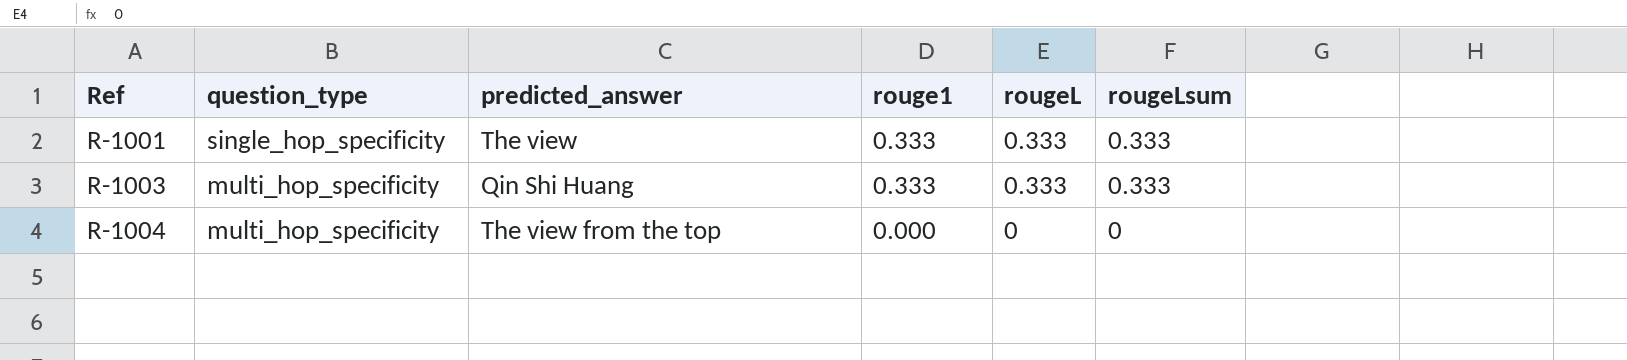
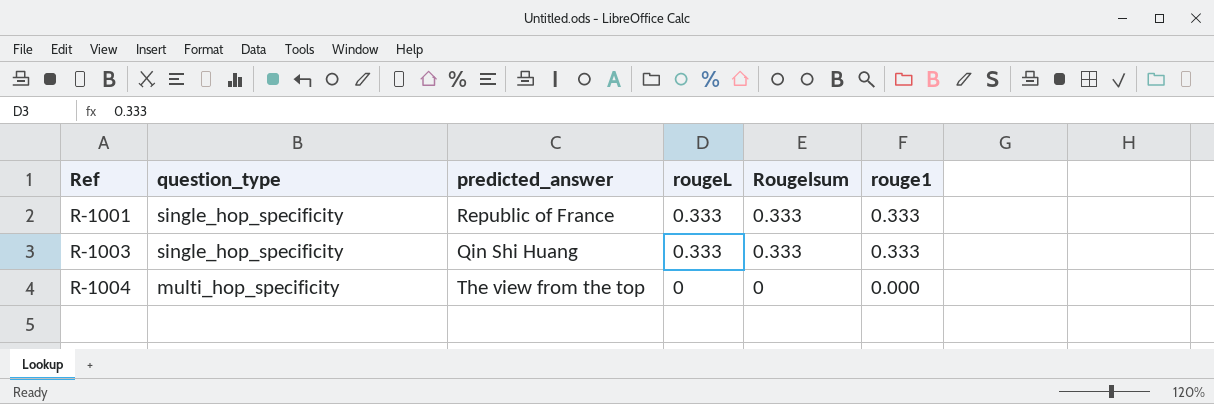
column name: rougeLsum -> Rougelsum
column rouge1 | position: 4 -> 6
R-1001 | predicted_answer: The view -> Republic of France
R-1003 | question_type: multi_hop_specificity -> single_hop_specificity

